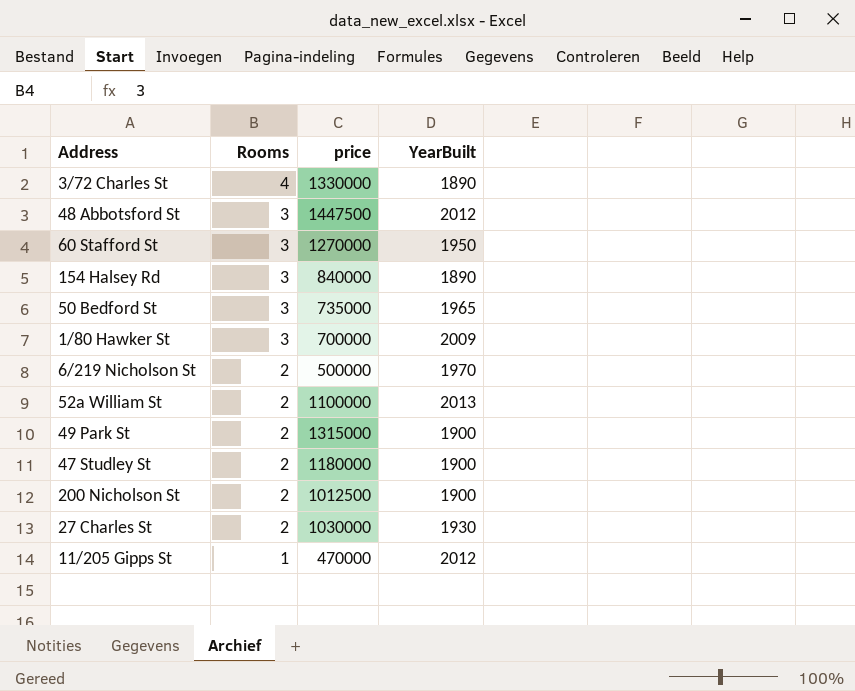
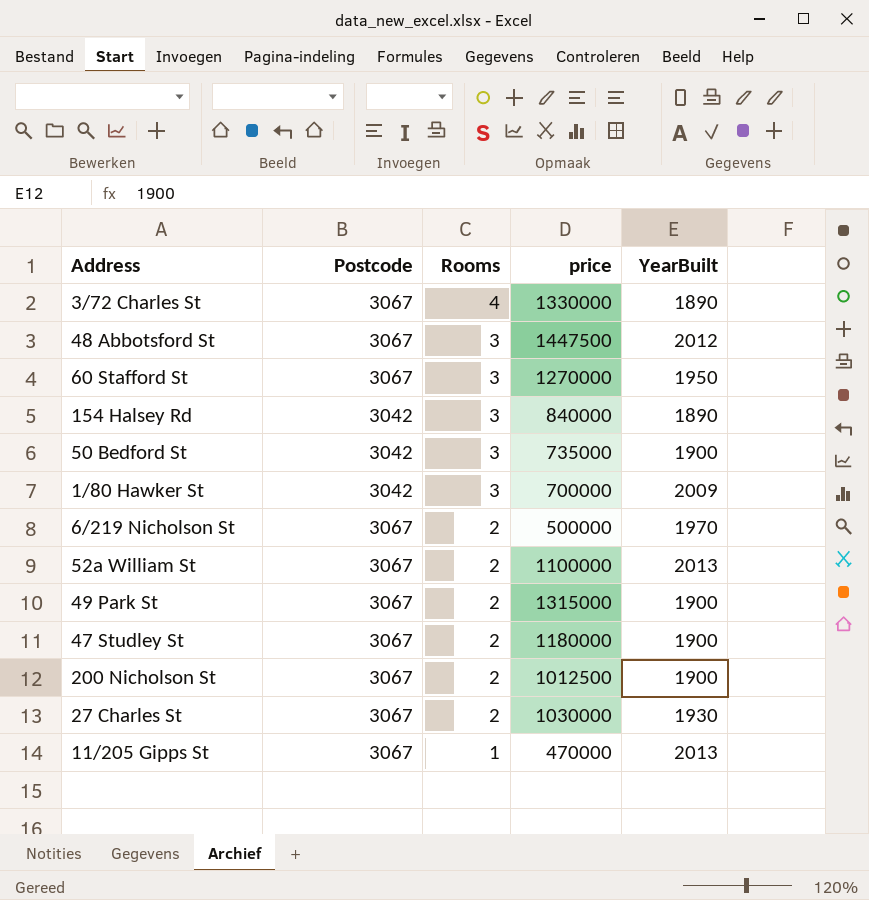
column Postcode | position: none -> 2
50 Bedford St | YearBuilt: 1965 -> 1900
11/205 Gipps St | YearBuilt: 2012 -> 2013

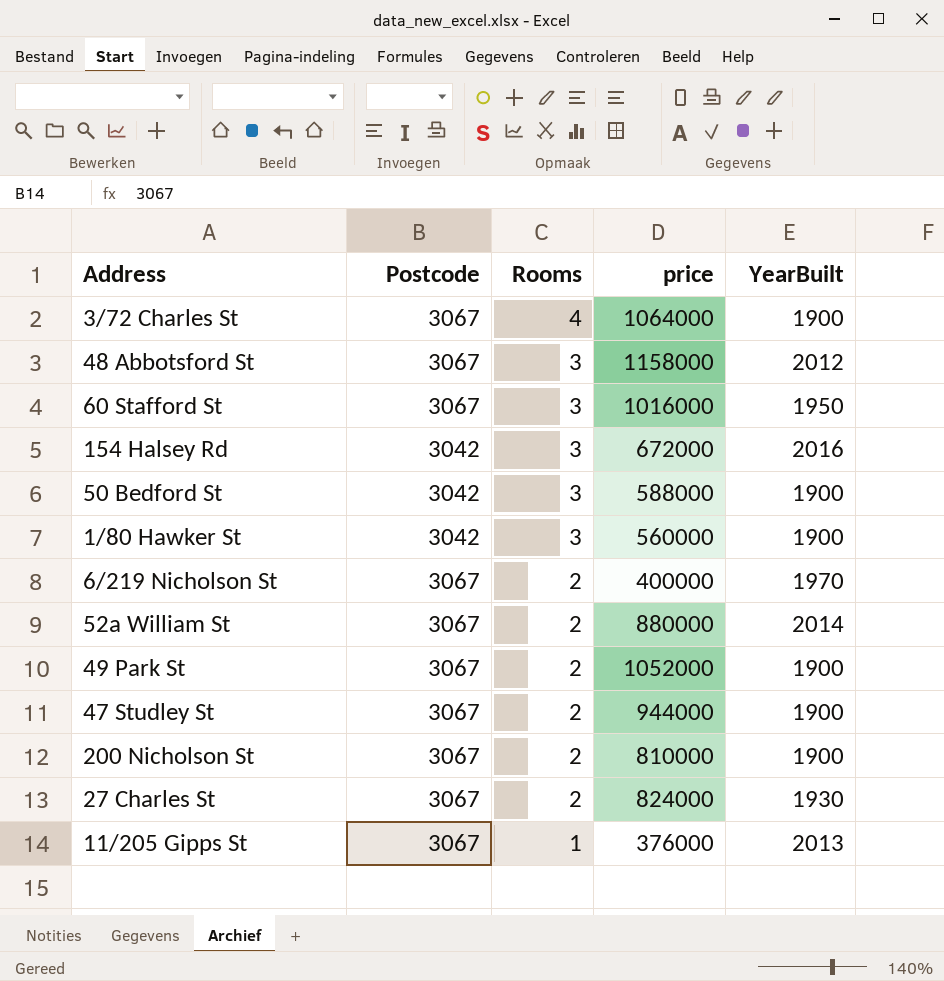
3/72 Charles St | price: 1330000 -> 1064000
3/72 Charles St | YearBuilt: 1890 -> 1900
48 Abbotsford St | price: 1447500 -> 1158000
60 Stafford St | price: 1270000 -> 1016000
154 Halsey Rd | price: 840000 -> 672000
154 Halsey Rd | YearBuilt: 1890 -> 2016
50 Bedford St | price: 735000 -> 588000
1/80 Hawker St | price: 700000 -> 560000
1/80 Hawker St | YearBuilt: 2009 -> 1900
6/219 Nicholson St | price: 500000 -> 400000
52a William St | price: 1100000 -> 880000
52a William St | YearBuilt: 2013 -> 2014
49 Park St | price: 1315000 -> 1052000
47 Studley St | price: 1180000 -> 944000
200 Nicholson St | price: 1012500 -> 810000
27 Charles St | price: 1030000 -> 824000
11/205 Gipps St | price: 470000 -> 376000

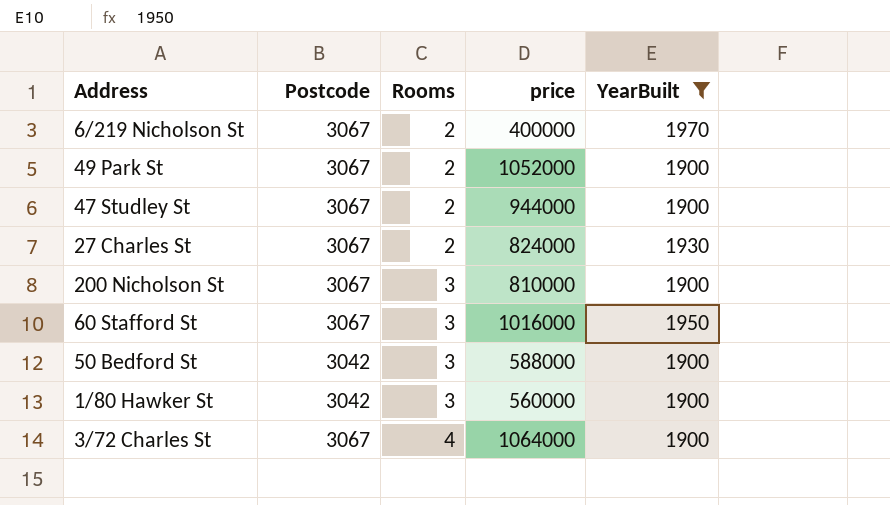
filter: none -> YearBuilt <= 1970
row order: Rooms descending -> Rooms ascending
200 Nicholson St | Rooms: 2 -> 3

